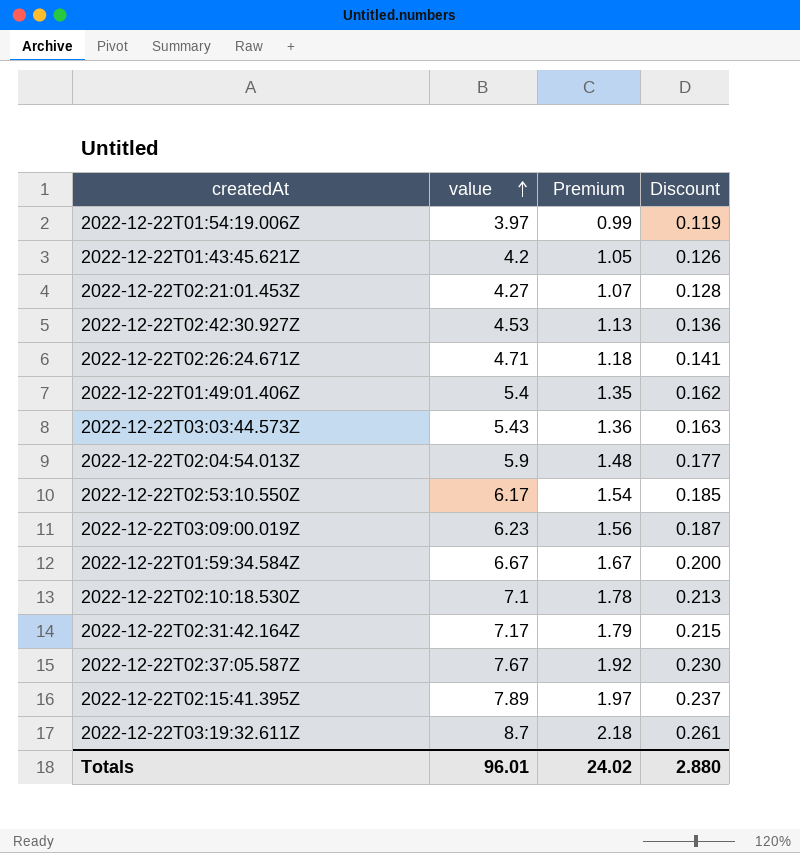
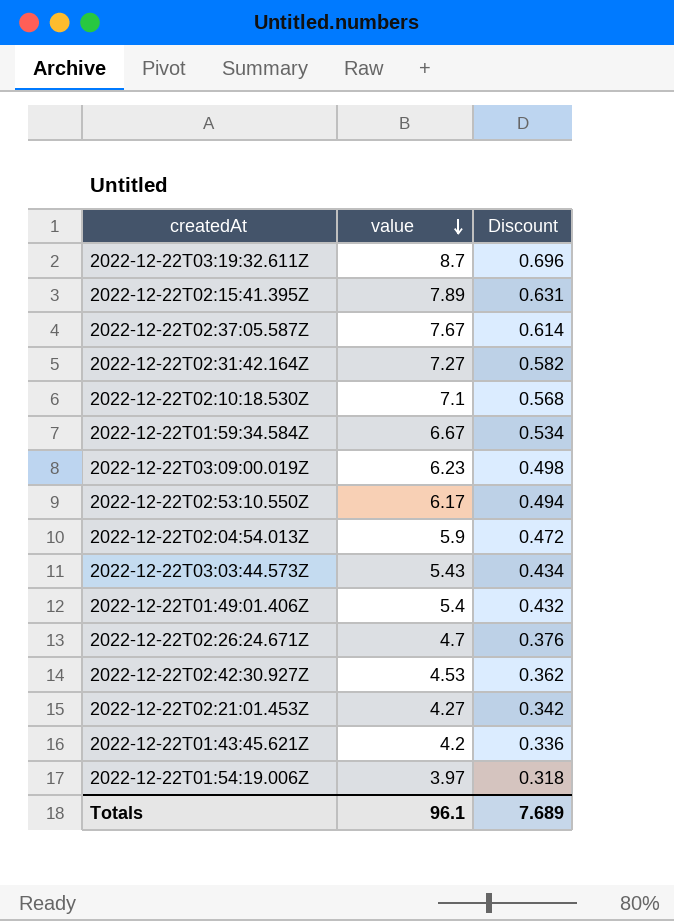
row order: value ascending -> value descending
column Premium | formula: [value] * 0.25 -> none
column Discount | formula: [value] * 0.03 -> [value] * 0.08
2022-12-22T02:31:42.164Z | value: 7.17 -> 7.27
2022-12-22T02:26:24.671Z | value: 4.71 -> 4.7
Totals | value: 96.01 -> 96.1
Totals | Discount: 2.880 -> 7.689

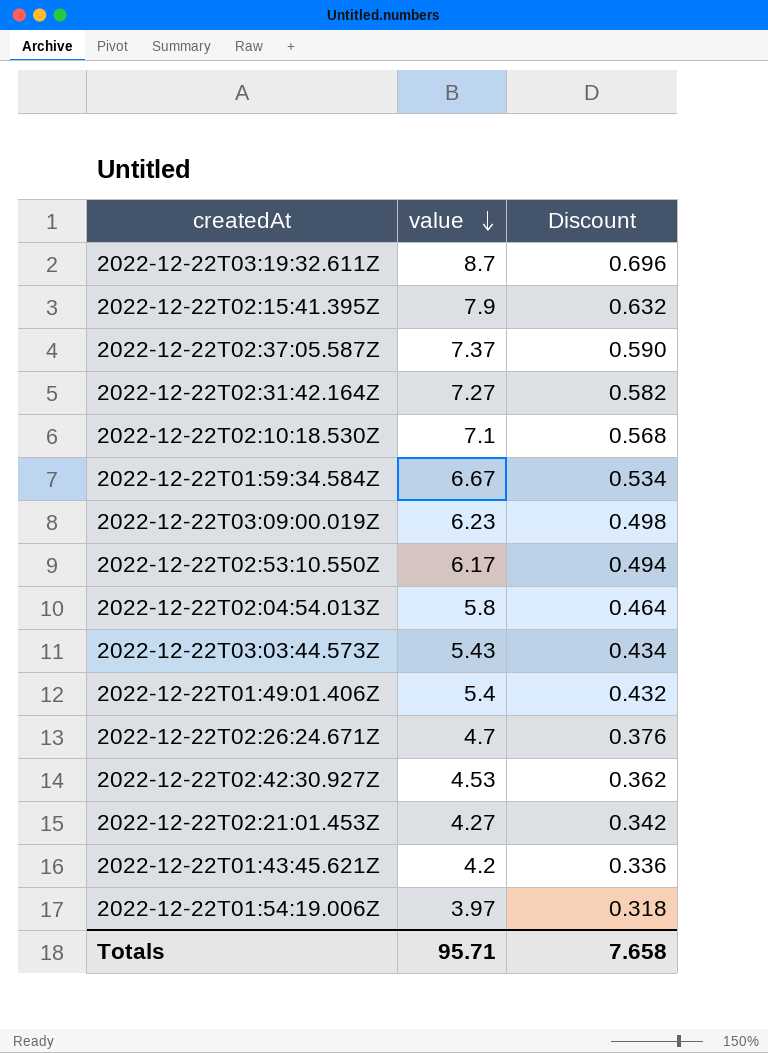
2022-12-22T02:15:41.395Z | value: 7.89 -> 7.9
2022-12-22T02:15:41.395Z | Discount: 0.631 -> 0.632
2022-12-22T02:37:05.587Z | value: 7.67 -> 7.37
2022-12-22T02:37:05.587Z | Discount: 0.614 -> 0.590
2022-12-22T02:04:54.013Z | value: 5.9 -> 5.8
2022-12-22T02:04:54.013Z | Discount: 0.472 -> 0.464
Totals | value: 96.1 -> 95.71
Totals | Discount: 7.689 -> 7.658

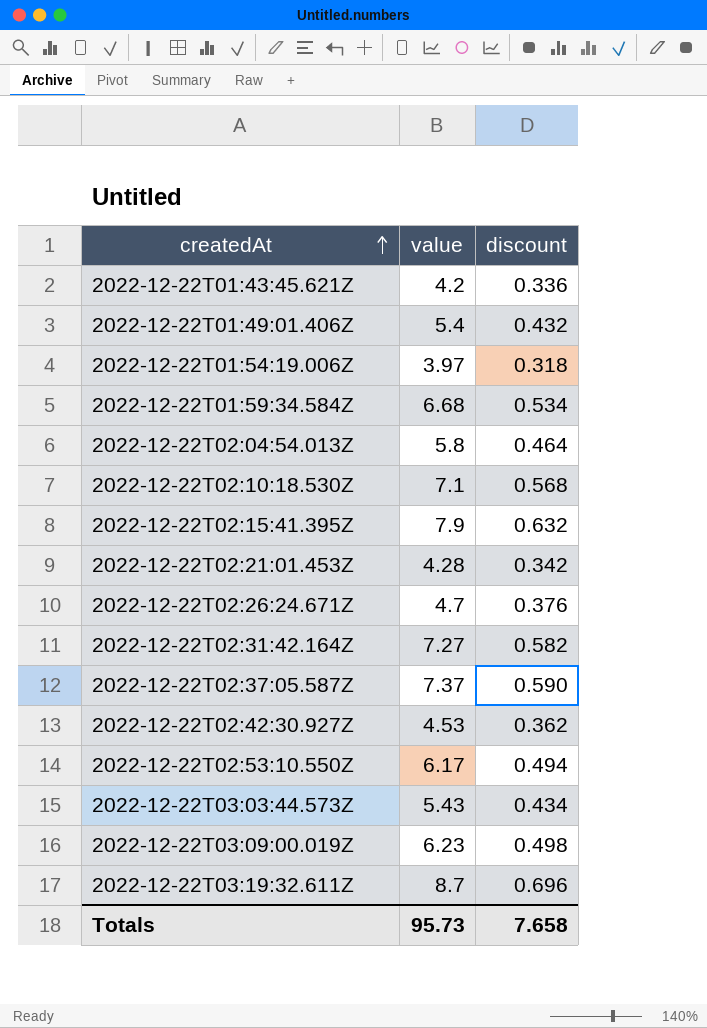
row order: value descending -> createdAt ascending
column name: Discount -> discount
2022-12-22T01:59:34.584Z | value: 6.67 -> 6.68
2022-12-22T02:21:01.453Z | value: 4.27 -> 4.28
Totals | value: 95.71 -> 95.73

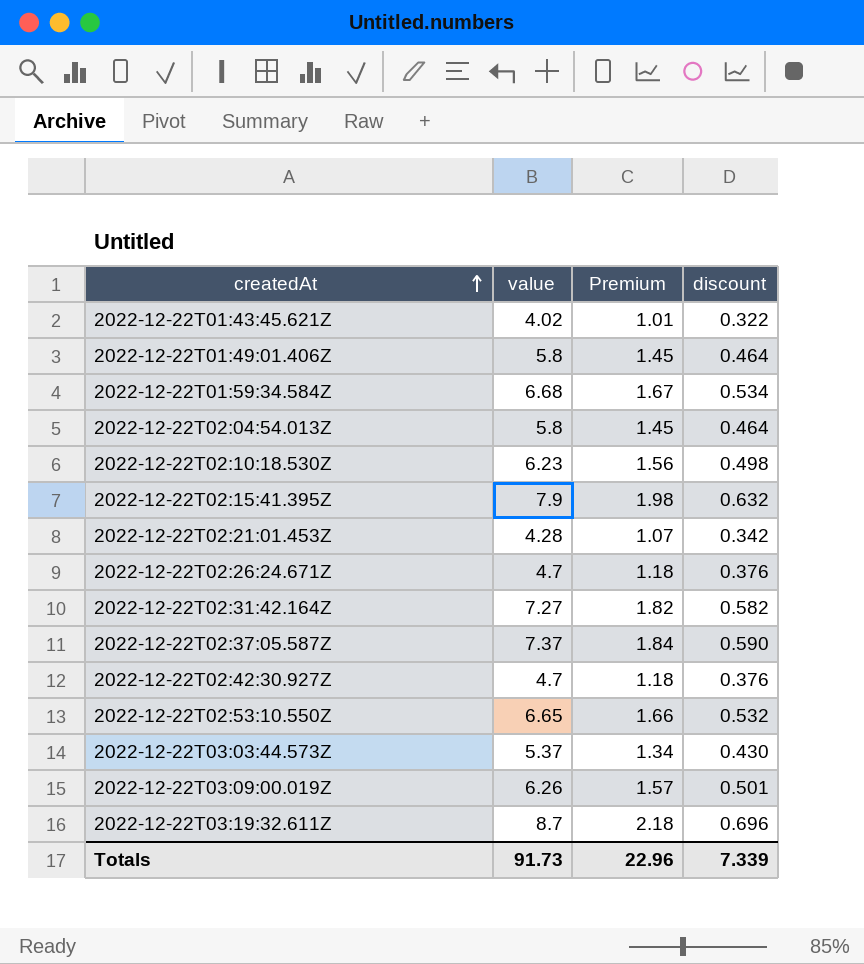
column Premium | formula: none -> [value] * 0.25
row 2022-12-22T01:54:19.006Z: 3.97 | 0.318 -> none
2022-12-22T01:43:45.621Z | value: 4.2 -> 4.02
2022-12-22T01:43:45.621Z | discount: 0.336 -> 0.322
2022-12-22T01:49:01.406Z | value: 5.4 -> 5.8
2022-12-22T01:49:01.406Z | discount: 0.432 -> 0.464
2022-12-22T02:10:18.530Z | value: 7.1 -> 6.23
2022-12-22T02:10:18.530Z | discount: 0.568 -> 0.498
2022-12-22T02:42:30.927Z | value: 4.53 -> 4.7
2022-12-22T02:42:30.927Z | discount: 0.362 -> 0.376
2022-12-22T02:53:10.550Z | value: 6.17 -> 6.65
2022-12-22T02:53:10.550Z | discount: 0.494 -> 0.532
2022-12-22T03:03:44.573Z | value: 5.43 -> 5.37
2022-12-22T03:03:44.573Z | discount: 0.434 -> 0.430
2022-12-22T03:09:00.019Z | value: 6.23 -> 6.26
2022-12-22T03:09:00.019Z | discount: 0.498 -> 0.501
Totals | value: 95.73 -> 91.73
Totals | discount: 7.658 -> 7.339

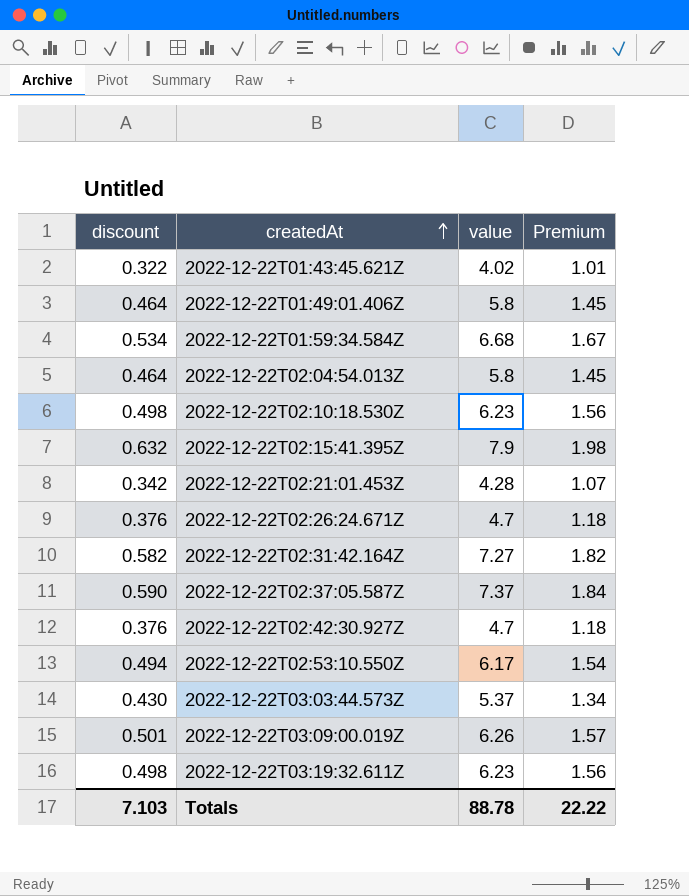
column discount | position: 4 -> 1
2022-12-22T02:53:10.550Z | discount: 0.532 -> 0.494
2022-12-22T02:53:10.550Z | value: 6.65 -> 6.17
2022-12-22T02:53:10.550Z | Premium: 1.66 -> 1.54
2022-12-22T03:19:32.611Z | discount: 0.696 -> 0.498
2022-12-22T03:19:32.611Z | value: 8.7 -> 6.23
2022-12-22T03:19:32.611Z | Premium: 2.18 -> 1.56
Totals | discount: 7.339 -> 7.103
Totals | value: 91.73 -> 88.78
Totals | Premium: 22.96 -> 22.22

